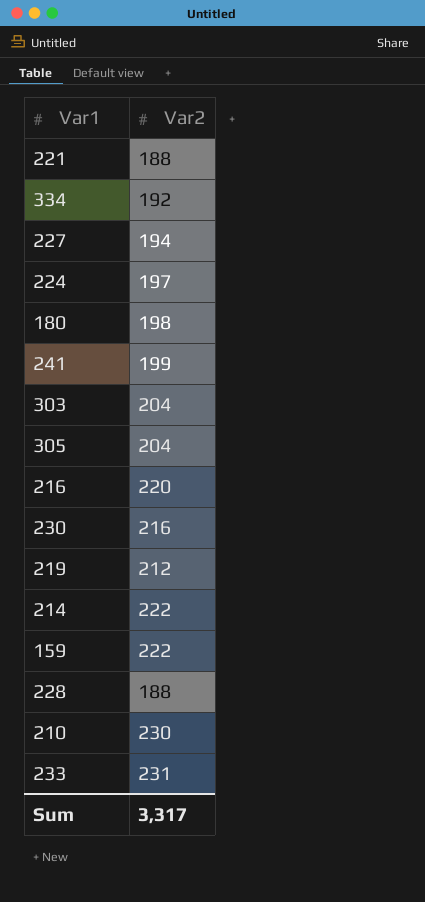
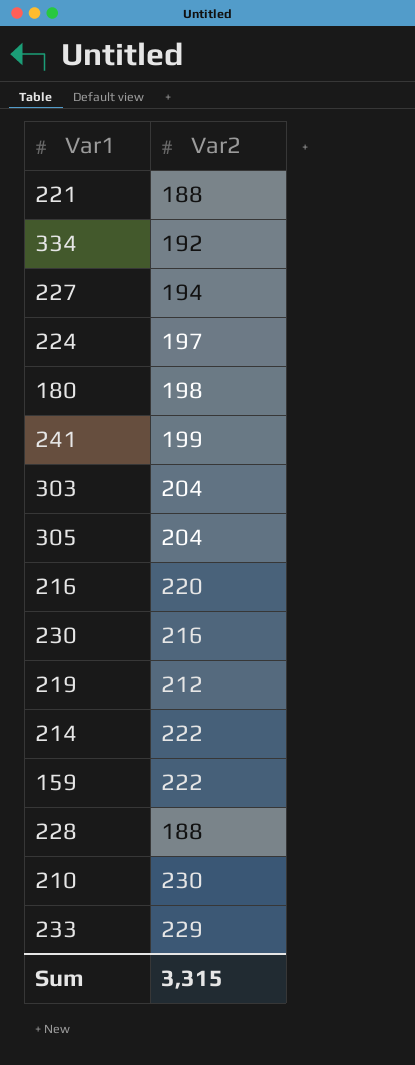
233 | Var2: 231 -> 229
Sum | Var2: 3,317 -> 3,315

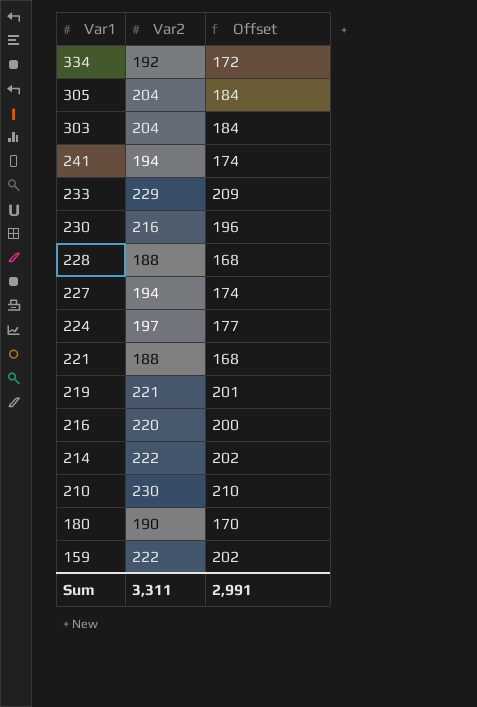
row order: none -> Var1 descending
column Offset | formula: none -> [Var2] - 20
241 | Var2: 199 -> 194
219 | Var2: 212 -> 221
180 | Var2: 198 -> 190
Sum | Var2: 3,315 -> 3,311

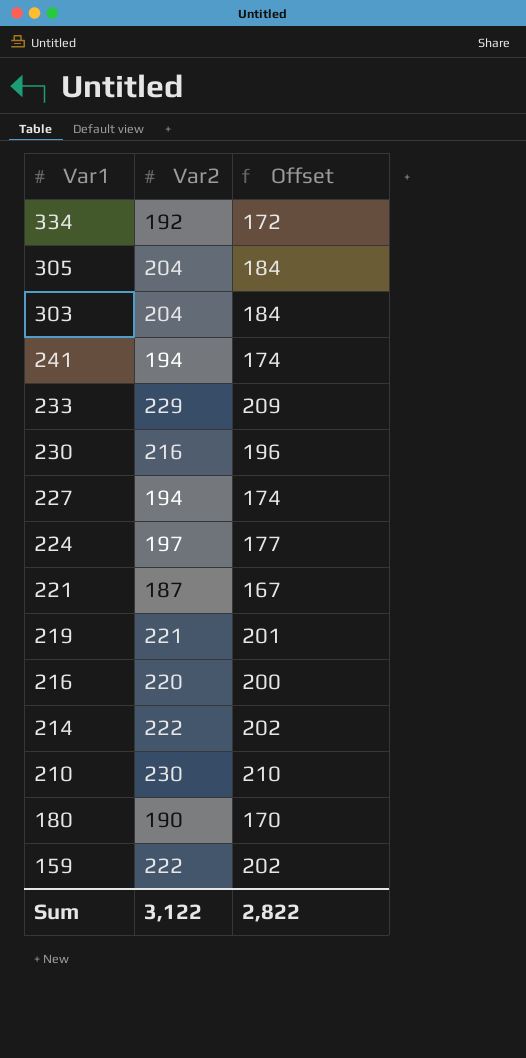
row 228: 188 | 168 -> none
221 | Var2: 188 -> 187
221 | Offset: 168 -> 167
Sum | Var2: 3,311 -> 3,122
Sum | Offset: 2,991 -> 2,822

